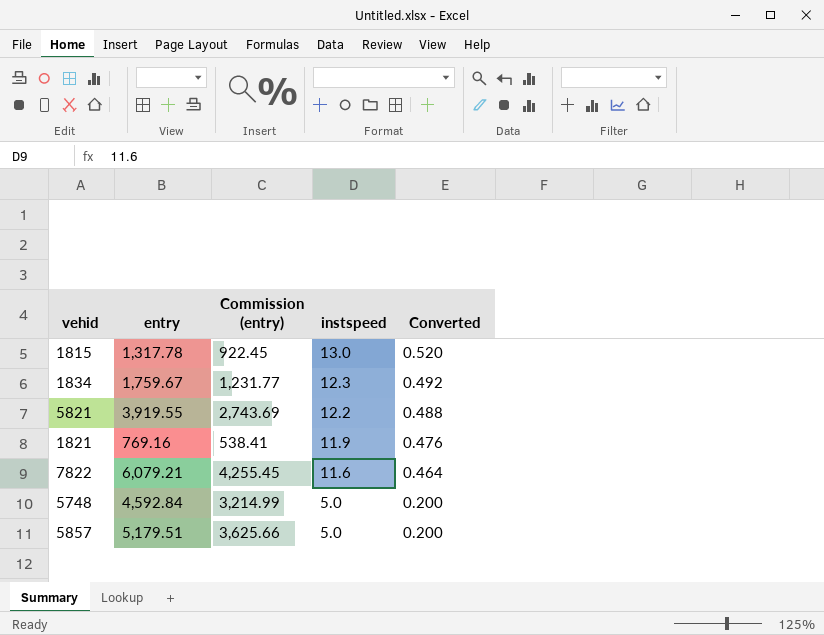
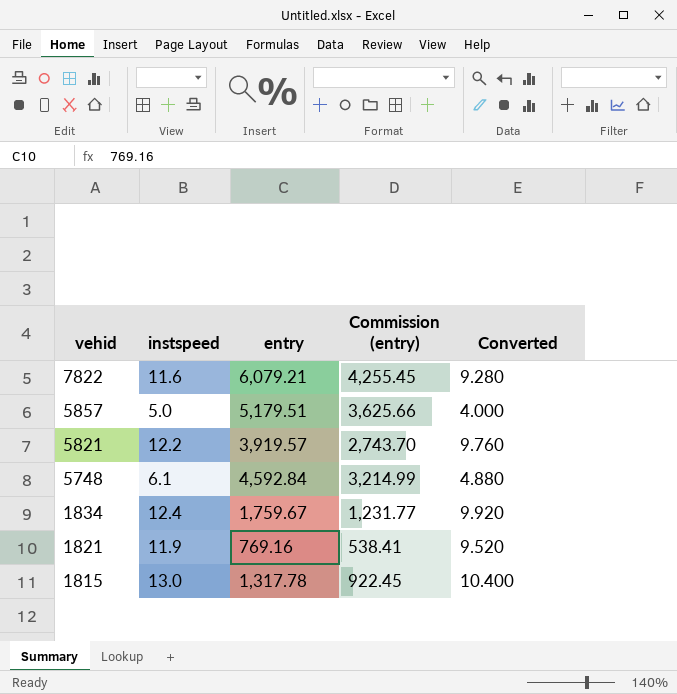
row order: instspeed descending -> vehid descending
column instspeed | position: 4 -> 2
column Converted | formula: [instspeed] * 0.04 -> [instspeed] * 0.8
5821 | entry: 3,919.55 -> 3,919.57
5821 | Commission (entry): 2,743.69 -> 2,743.70
5748 | instspeed: 5.0 -> 6.1
1834 | instspeed: 12.3 -> 12.4

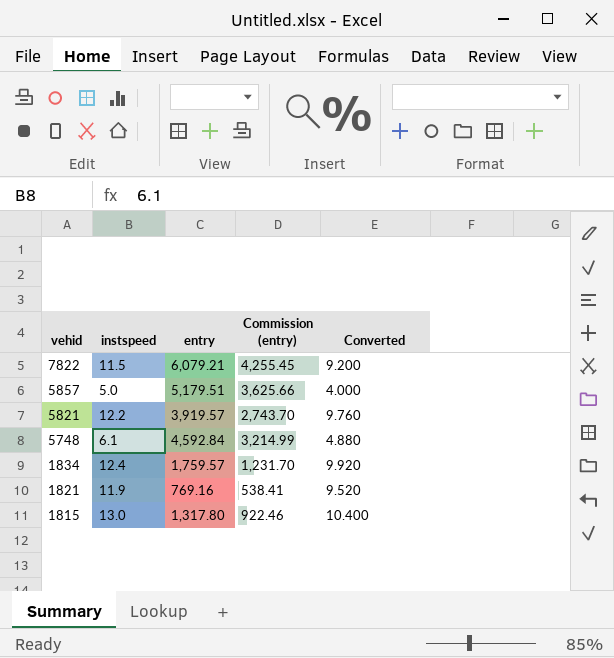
7822 | instspeed: 11.6 -> 11.5
7822 | Converted: 9.280 -> 9.200
1834 | entry: 1,759.67 -> 1,759.57
1834 | Commission (entry): 1,231.77 -> 1,231.70
1815 | entry: 1,317.78 -> 1,317.80
1815 | Commission (entry): 922.45 -> 922.46

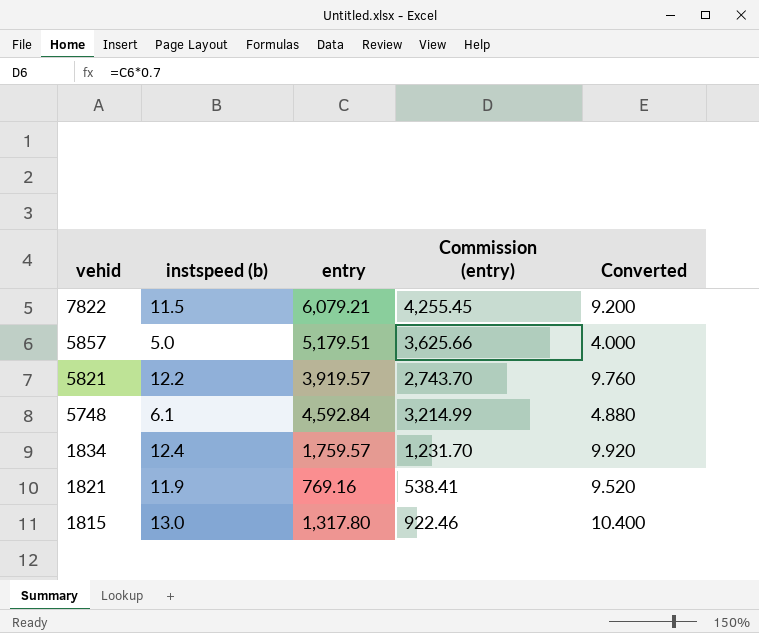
column name: instspeed -> instspeed (b)

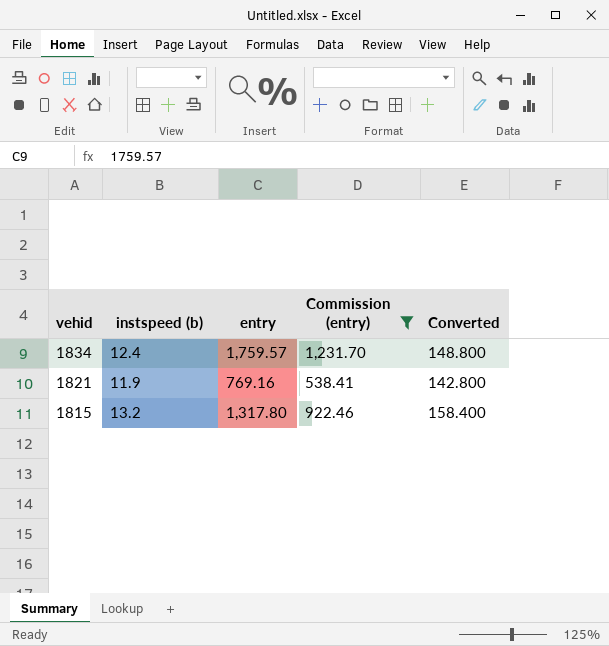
filter: none -> Commission (entry) <= 1,231.70
column Converted | formula: [instspeed (b)] * 0.8 -> [instspeed (b)] * 12
1815 | instspeed (b): 13.0 -> 13.2

